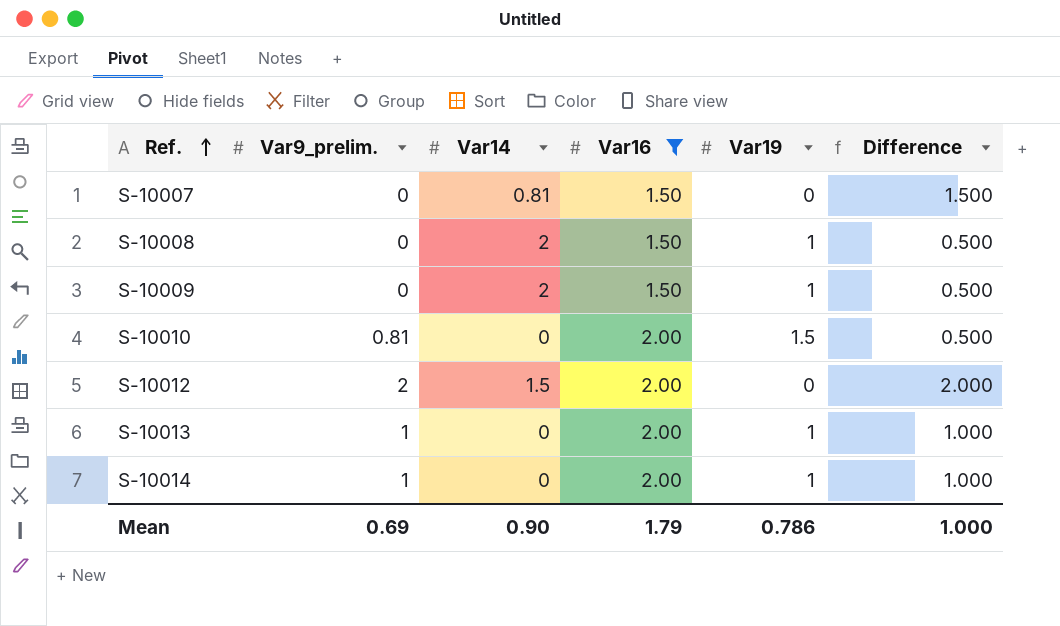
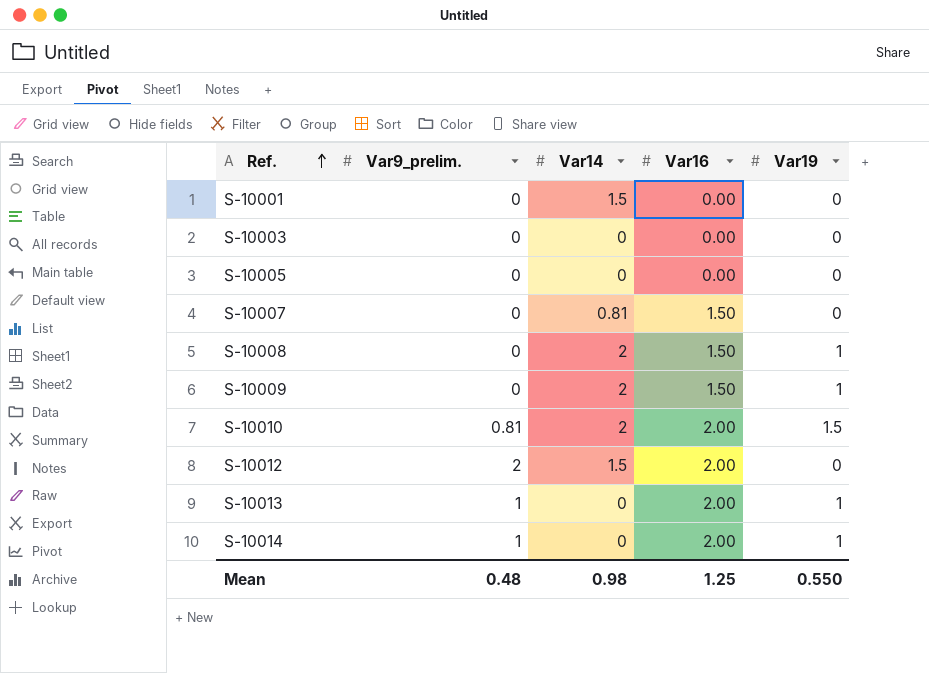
filter: Var16 != 0.00 -> none
column Difference | formula: [Var16] - [Var19] -> none
S-10010 | Var14: 0 -> 2
Mean | Var9_prelim.: 0.69 -> 0.48
Mean | Var14: 0.90 -> 0.98
Mean | Var16: 1.79 -> 1.25
Mean | Var19: 0.786 -> 0.550

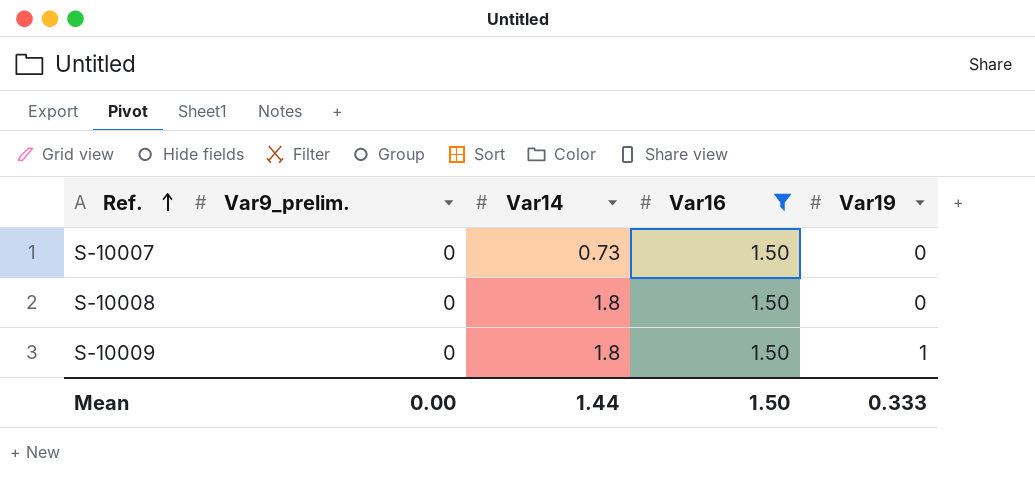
filter: none -> Var16 = 1.50
S-10007 | Var14: 0.81 -> 0.73
S-10008 | Var14: 2 -> 1.8
S-10008 | Var19: 1 -> 0
S-10009 | Var14: 2 -> 1.8
Mean | Var9_prelim.: 0.48 -> 0.00
Mean | Var14: 0.98 -> 1.44
Mean | Var16: 1.25 -> 1.50
Mean | Var19: 0.550 -> 0.333

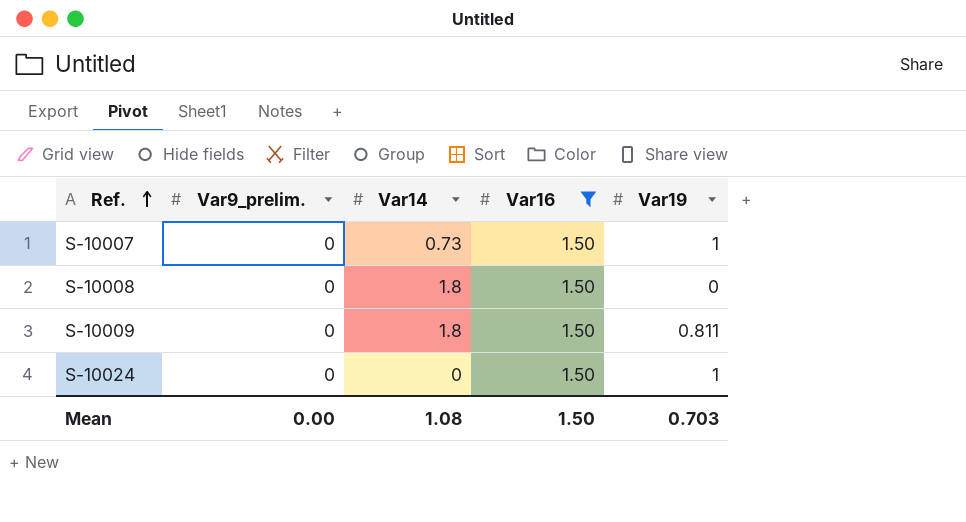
S-10007 | Var19: 0 -> 1
S-10009 | Var19: 1 -> 0.811
row S-10024: none -> 0 | 0 | 1.50 | 1
Mean | Var14: 1.44 -> 1.08
Mean | Var19: 0.333 -> 0.703

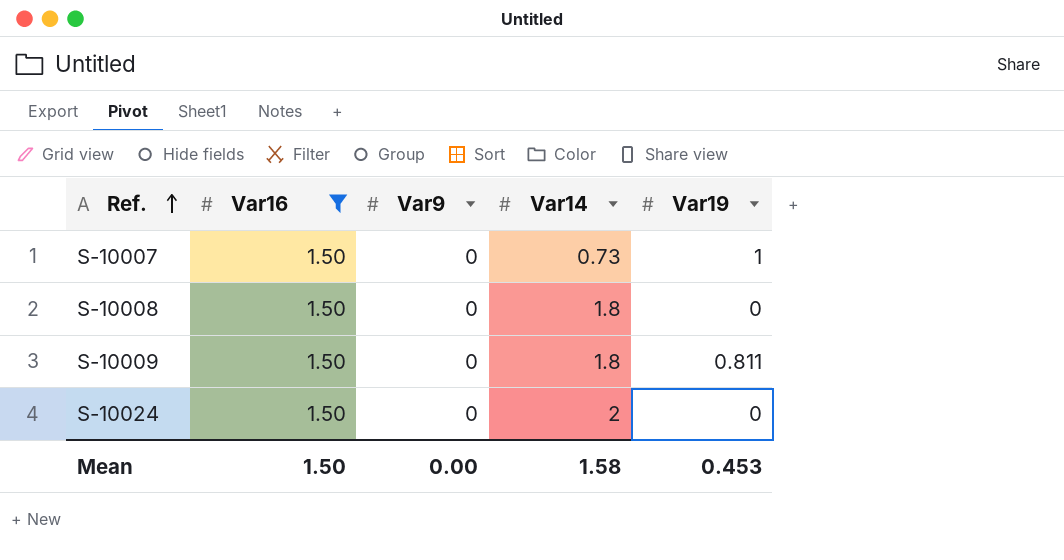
column Var16 | position: 4 -> 2
column name: Var9_prelim. -> Var9
S-10024 | Var14: 0 -> 2
S-10024 | Var19: 1 -> 0
Mean | Var14: 1.08 -> 1.58
Mean | Var19: 0.703 -> 0.453

